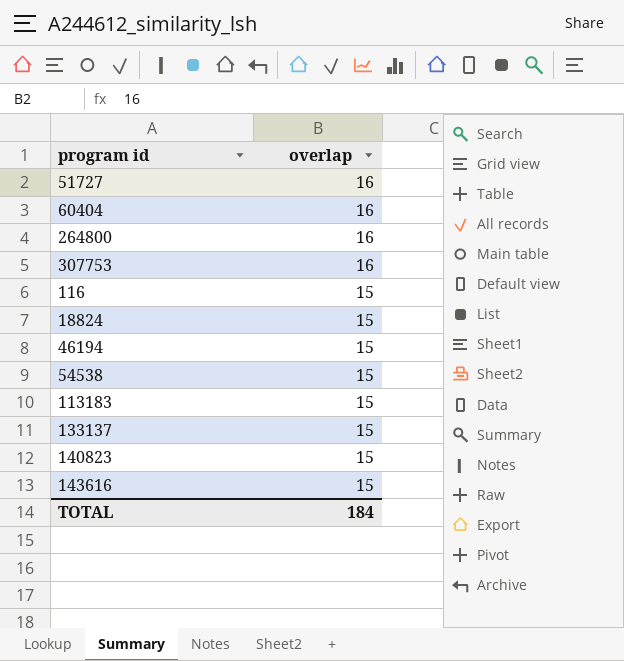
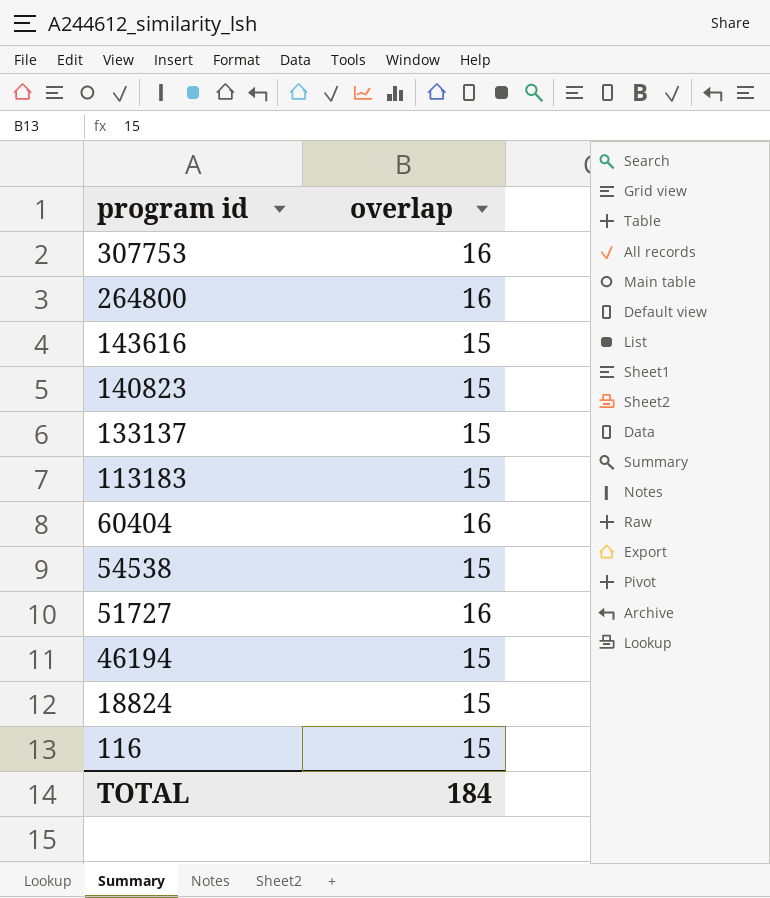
row order: overlap descending -> program id descending

